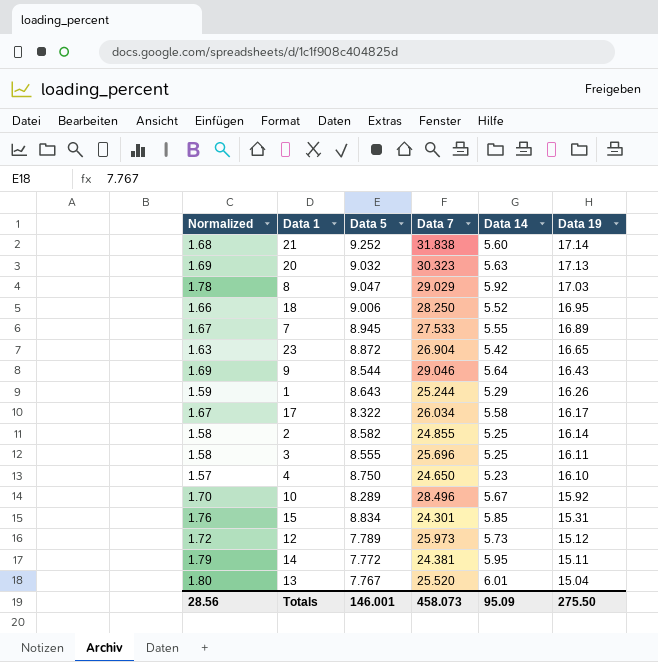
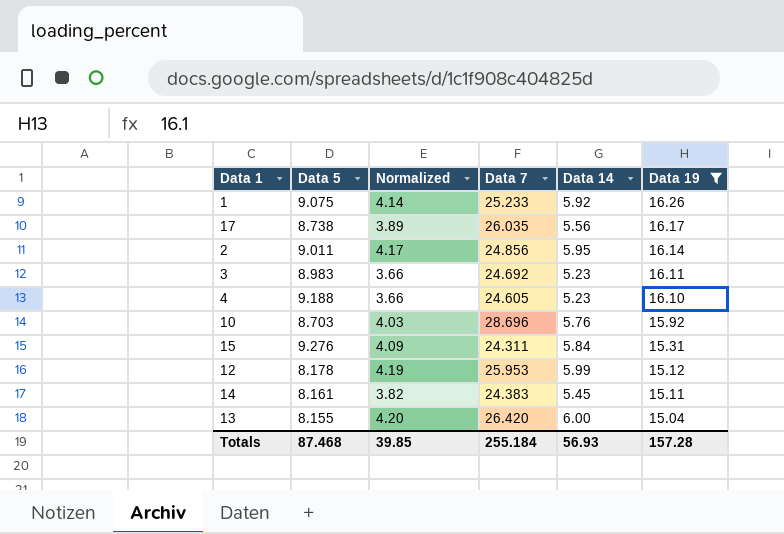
filter: none -> Data 19 <= 16.26
column Normalized | formula: [Data 14] * 0.3 -> [Data 14] * 0.7
column Normalized | position: 1 -> 3
1 | Data 5: 8.643 -> 9.075
1 | Data 7: 25.244 -> 25.233
1 | Data 14: 5.29 -> 5.92
17 | Data 5: 8.322 -> 8.738
17 | Data 7: 26.034 -> 26.035
17 | Data 14: 5.58 -> 5.56
2 | Data 5: 8.582 -> 9.011
2 | Data 7: 24.855 -> 24.856
2 | Data 14: 5.25 -> 5.95
3 | Data 5: 8.555 -> 8.983
3 | Data 7: 25.696 -> 24.692
3 | Data 14: 5.25 -> 5.23
4 | Data 5: 8.750 -> 9.188
4 | Data 7: 24.650 -> 24.605
10 | Data 5: 8.289 -> 8.703
10 | Data 7: 28.496 -> 28.696
10 | Data 14: 5.67 -> 5.76
15 | Data 5: 8.834 -> 9.276
15 | Data 7: 24.301 -> 24.311
15 | Data 14: 5.85 -> 5.84
12 | Data 5: 7.789 -> 8.178
12 | Data 7: 25.973 -> 25.953
12 | Data 14: 5.73 -> 5.99
14 | Data 5: 7.772 -> 8.161
14 | Data 7: 24.381 -> 24.383
14 | Data 14: 5.95 -> 5.45
13 | Data 5: 7.767 -> 8.155
13 | Data 7: 25.520 -> 26.420
13 | Data 14: 6.01 -> 6.00
Totals | Data 5: 146.001 -> 87.468
Totals | Normalized: 28.56 -> 39.85
Totals | Data 7: 458.073 -> 255.184
Totals | Data 14: 95.09 -> 56.93
Totals | Data 19: 275.50 -> 157.28

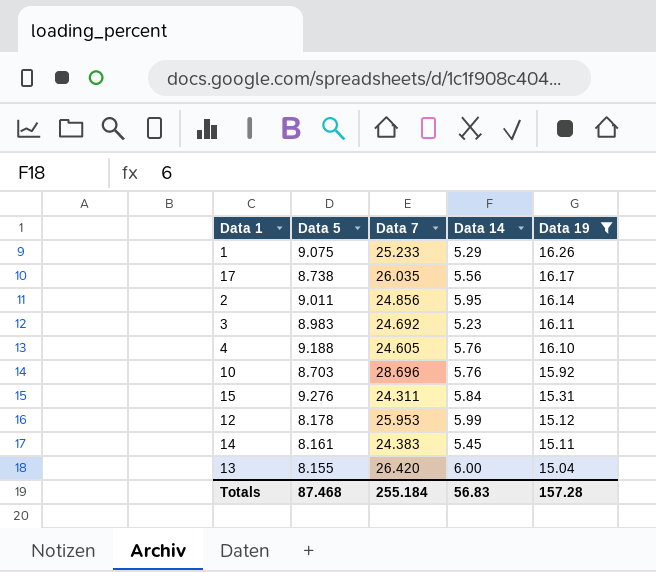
column Normalized | formula: [Data 14] * 0.7 -> none
1 | Data 14: 5.92 -> 5.29
4 | Data 14: 5.23 -> 5.76
Totals | Data 14: 56.93 -> 56.83

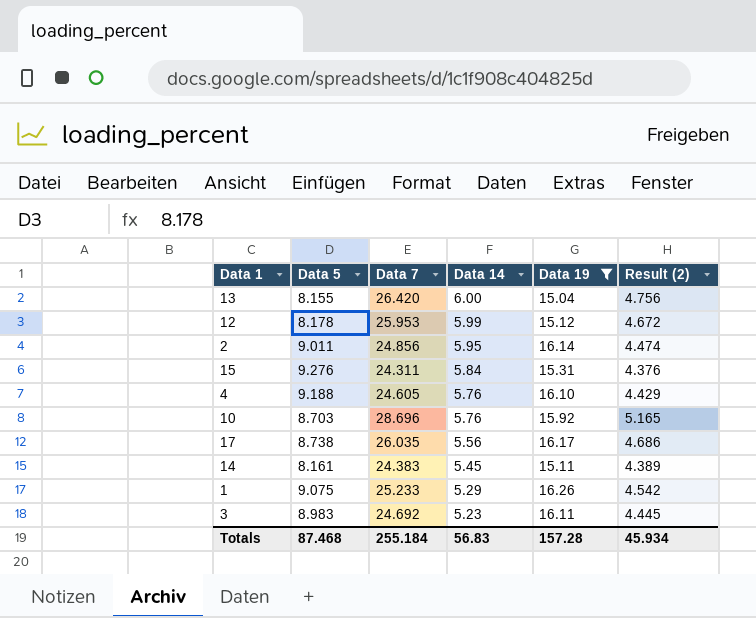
row order: Data 19 descending -> Data 14 descending
column Result (2) | formula: none -> [Data 7] * 0.18

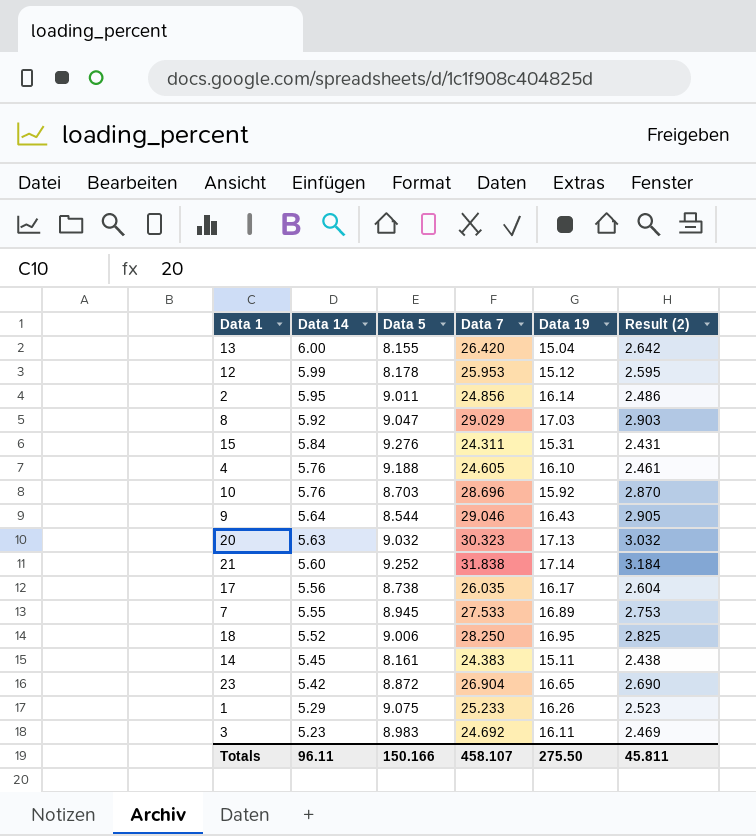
filter: Data 19 <= 16.26 -> none
column Data 14 | position: 4 -> 2
column Result (2) | formula: [Data 7] * 0.18 -> [Data 7] * 0.1
Totals | Data 14: 56.83 -> 96.11
Totals | Data 5: 87.468 -> 150.166
Totals | Data 7: 255.184 -> 458.107
Totals | Data 19: 157.28 -> 275.50
Totals | Result (2): 45.934 -> 45.811

